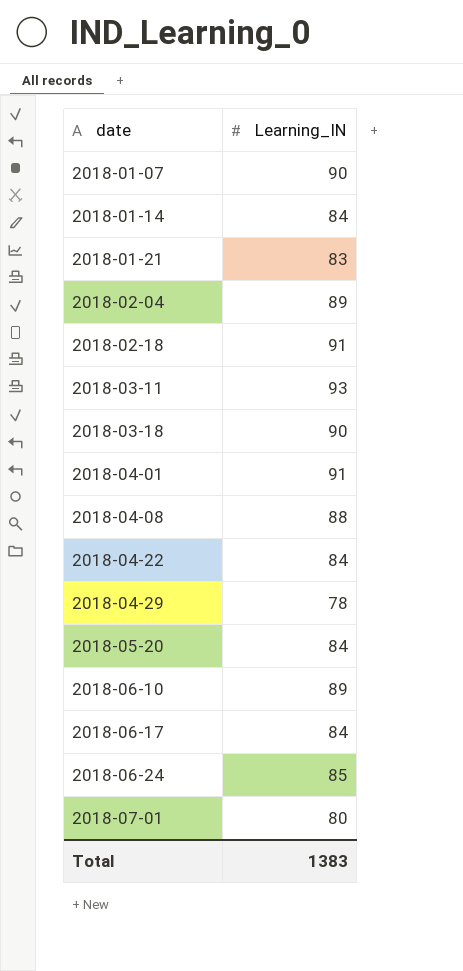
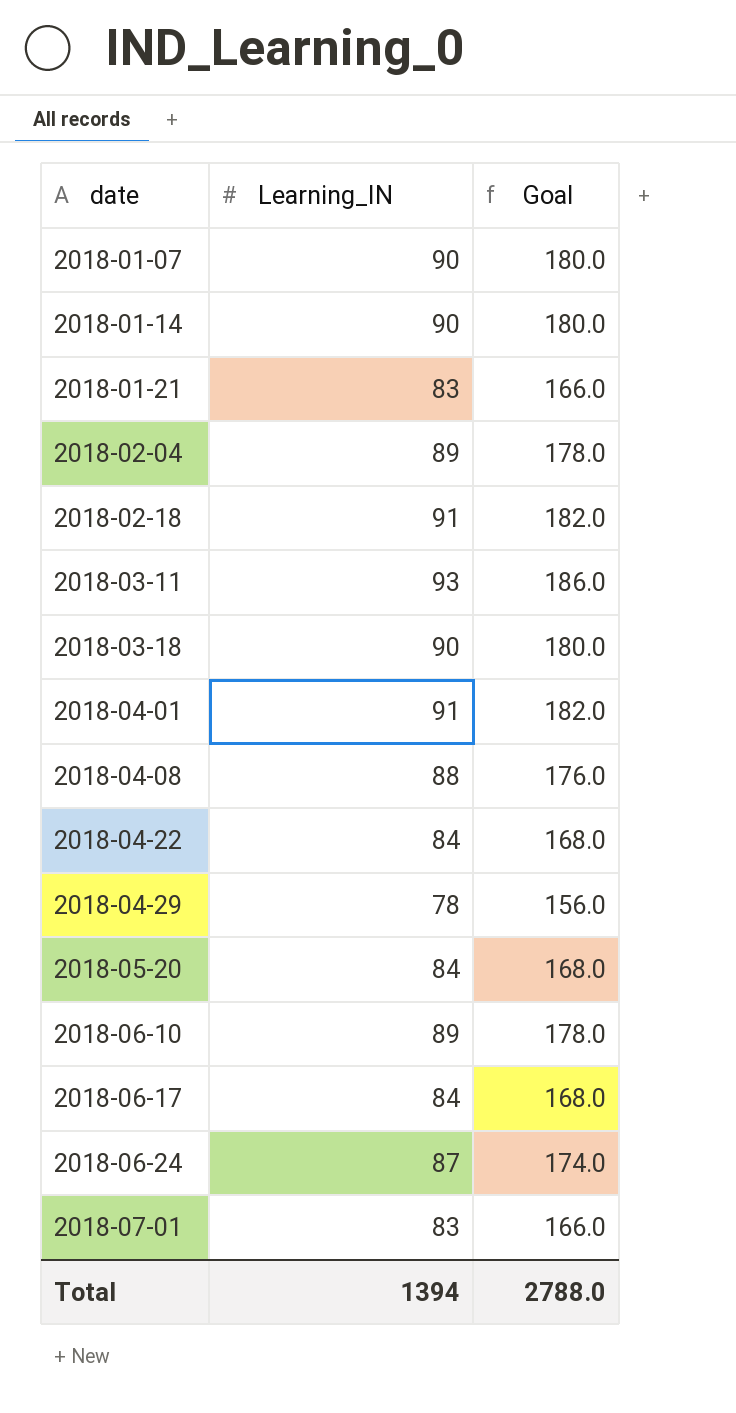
column Goal | formula: none -> [Learning_IN] * 2
2018-01-14 | Learning_IN: 84 -> 90
2018-06-24 | Learning_IN: 85 -> 87
2018-07-01 | Learning_IN: 80 -> 83
Total | Learning_IN: 1383 -> 1394

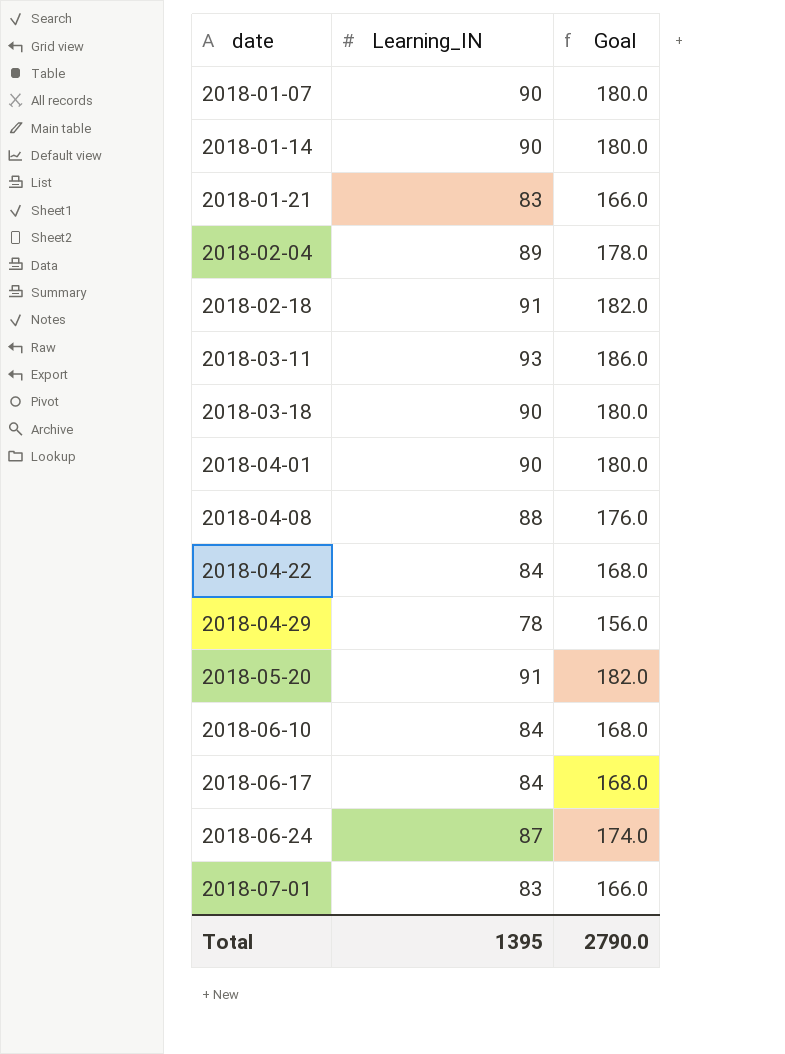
2018-04-01 | Learning_IN: 91 -> 90
2018-04-01 | Goal: 182.0 -> 180.0
2018-05-20 | Learning_IN: 84 -> 91
2018-05-20 | Goal: 168.0 -> 182.0
2018-06-10 | Learning_IN: 89 -> 84
2018-06-10 | Goal: 178.0 -> 168.0
Total | Learning_IN: 1394 -> 1395
Total | Goal: 2788.0 -> 2790.0

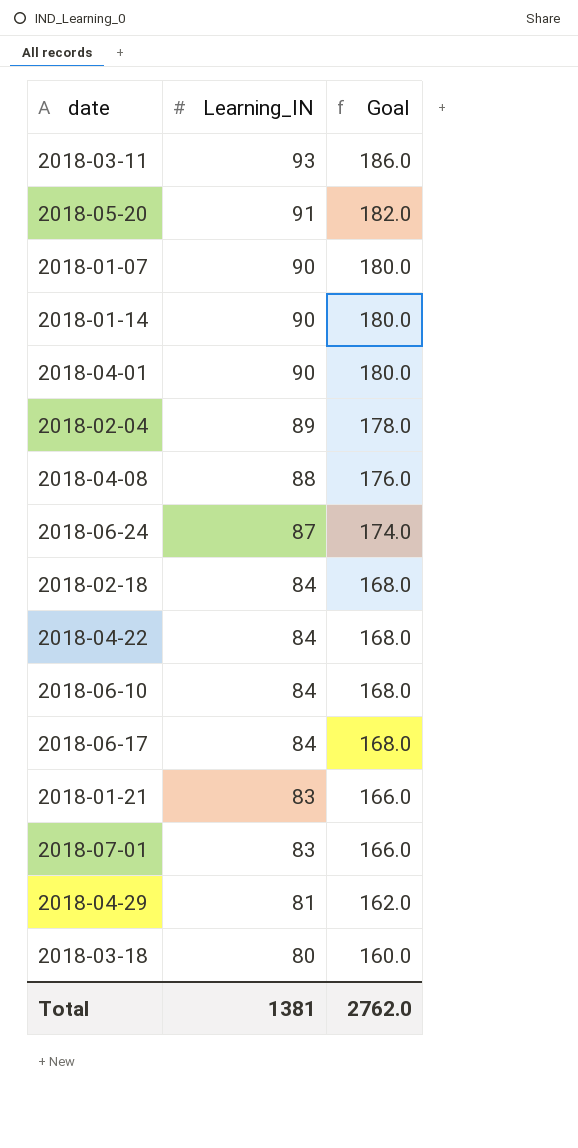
row order: date ascending -> Learning_IN descending
2018-02-18 | Learning_IN: 91 -> 84
2018-02-18 | Goal: 182.0 -> 168.0
2018-04-29 | Learning_IN: 78 -> 81
2018-04-29 | Goal: 156.0 -> 162.0
2018-03-18 | Learning_IN: 90 -> 80
2018-03-18 | Goal: 180.0 -> 160.0
Total | Learning_IN: 1395 -> 1381
Total | Goal: 2790.0 -> 2762.0

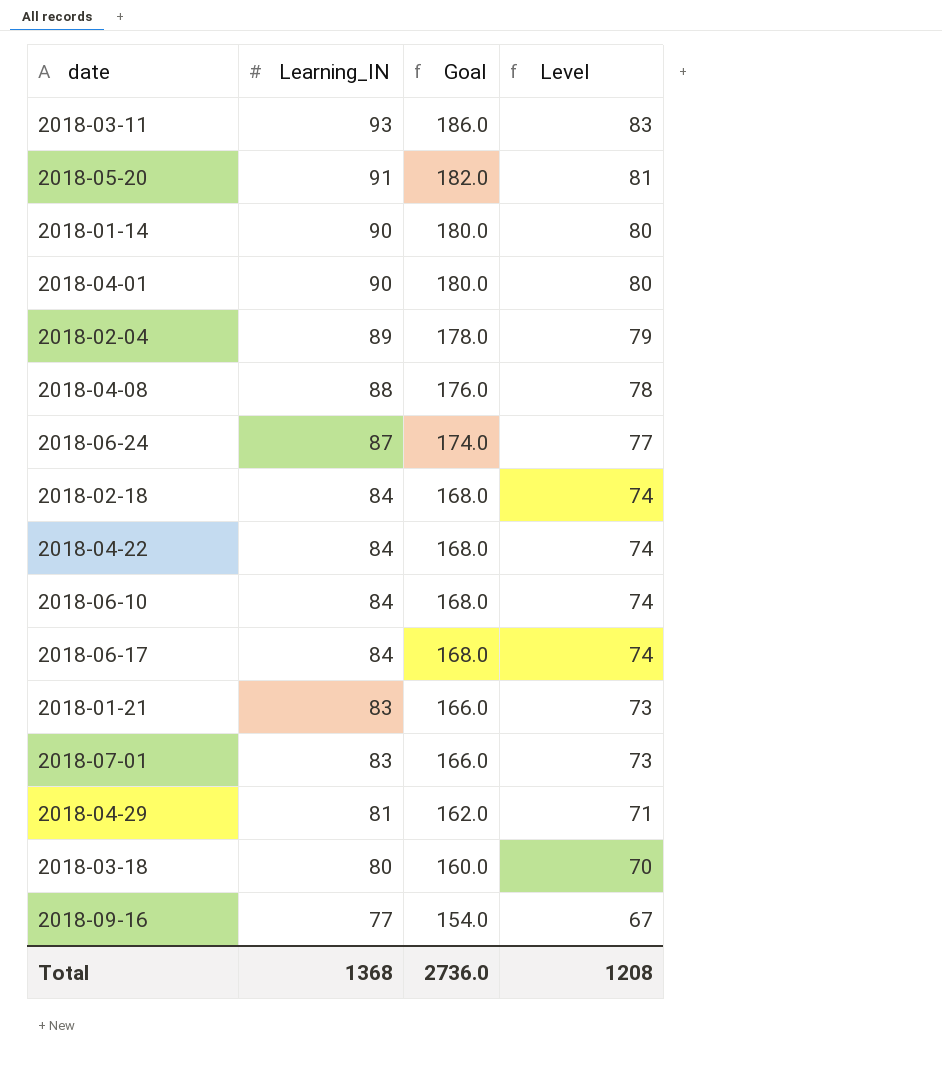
column Level | formula: none -> [Learning_IN] - 10
row 2018-01-07: 90 | 180.0 -> none
row 2018-09-16: none -> 77 | 154.0 | 67
Total | Learning_IN: 1381 -> 1368
Total | Goal: 2762.0 -> 2736.0

